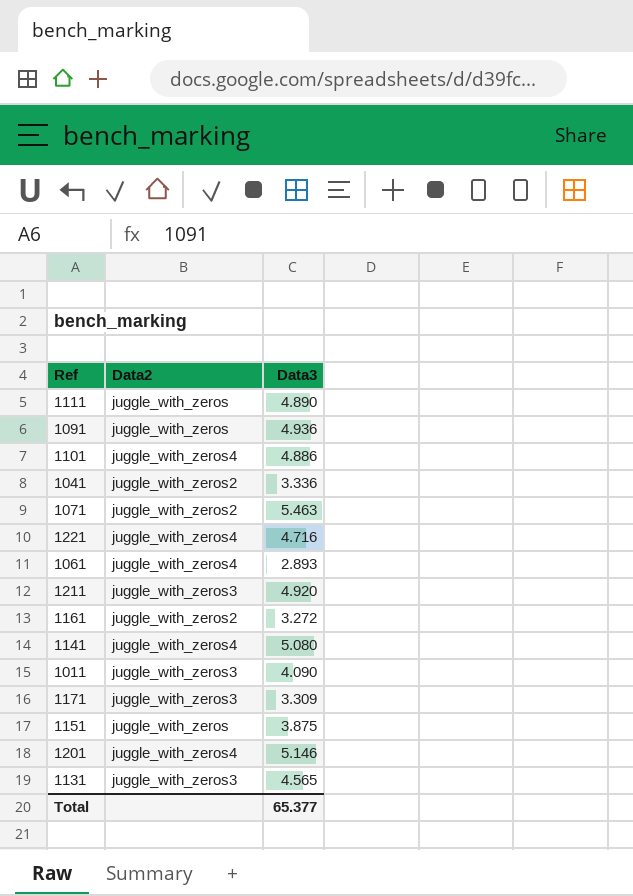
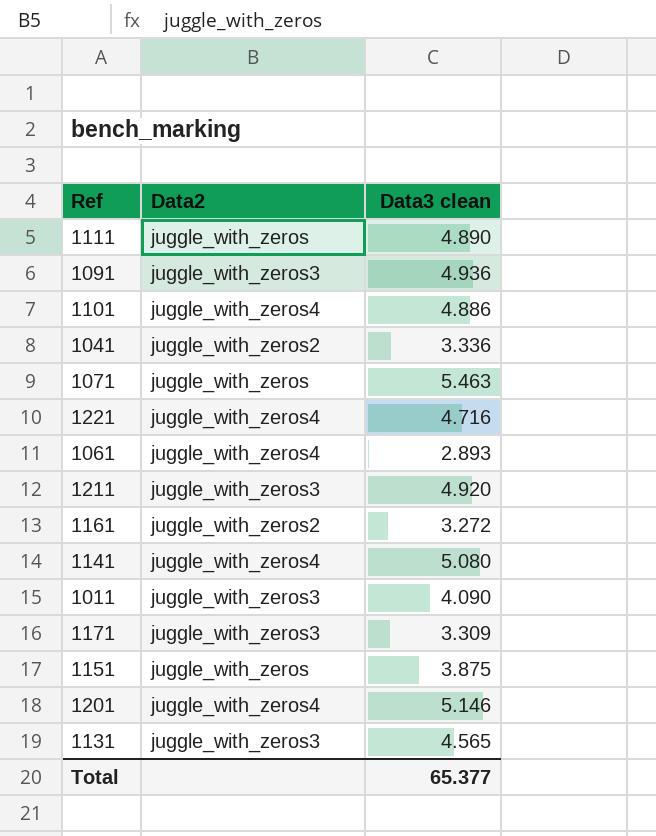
column name: Data3 -> Data3 clean
1091 | Data2: juggle_with_zeros -> juggle_with_zeros3
1071 | Data2: juggle_with_zeros2 -> juggle_with_zeros

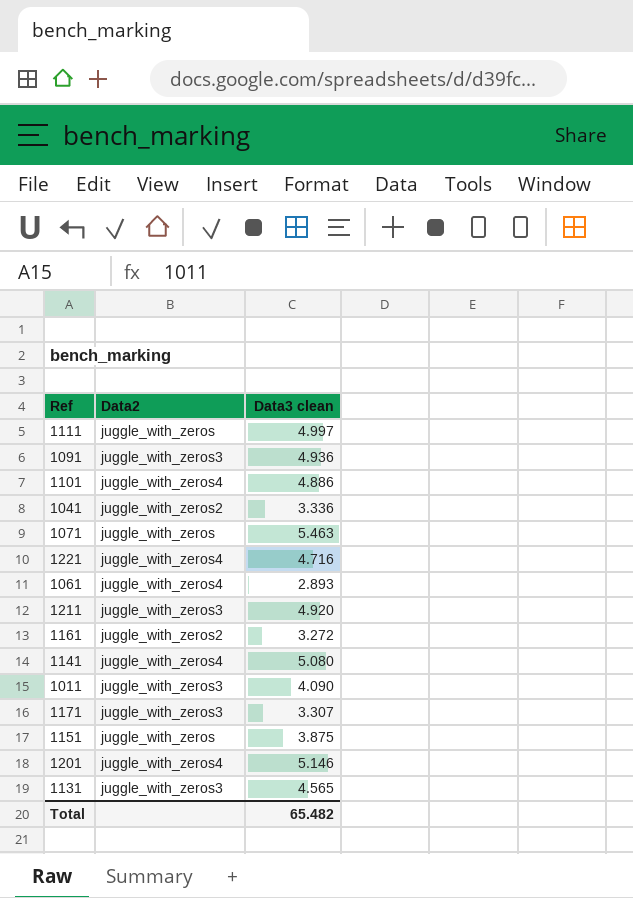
1111 | Data3 clean: 4.890 -> 4.997
1171 | Data3 clean: 3.309 -> 3.307
Total | Data3 clean: 65.377 -> 65.482

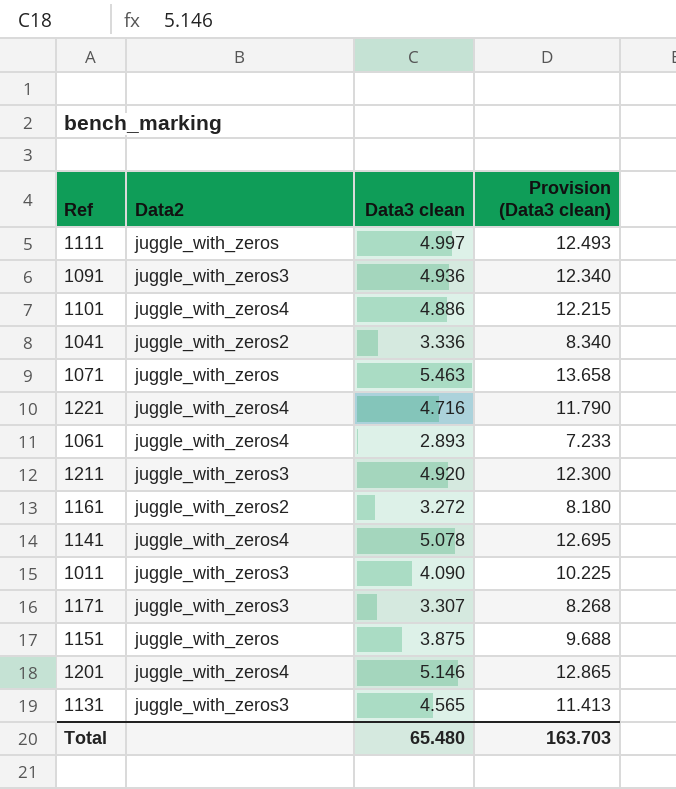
column Provision (Data3 clean) | formula: none -> [Data3 clean] * 2.5
1141 | Data3 clean: 5.080 -> 5.078
Total | Data3 clean: 65.482 -> 65.480

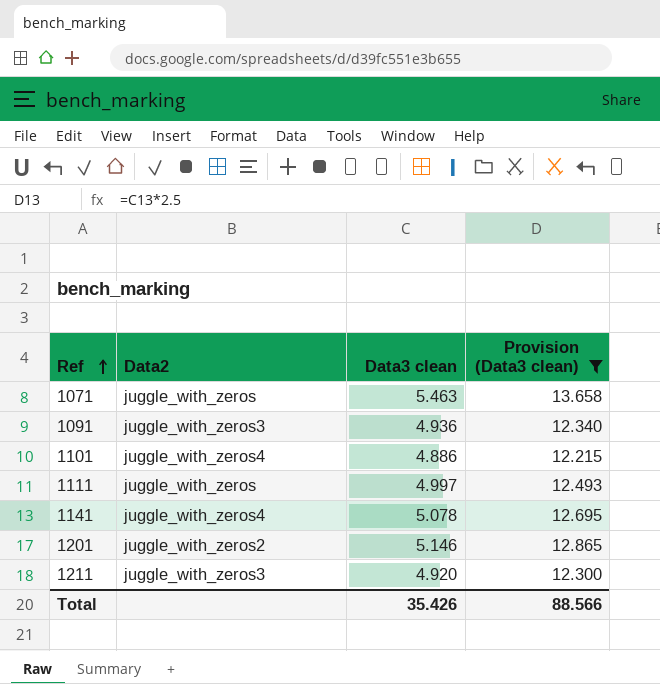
filter: none -> Provision (Data3 clean) >= 12.215
row order: none -> Ref ascending
1201 | Data2: juggle_with_zeros4 -> juggle_with_zeros2
Total | Data3 clean: 65.480 -> 35.426
Total | Provision (Data3 clean): 163.703 -> 88.566

